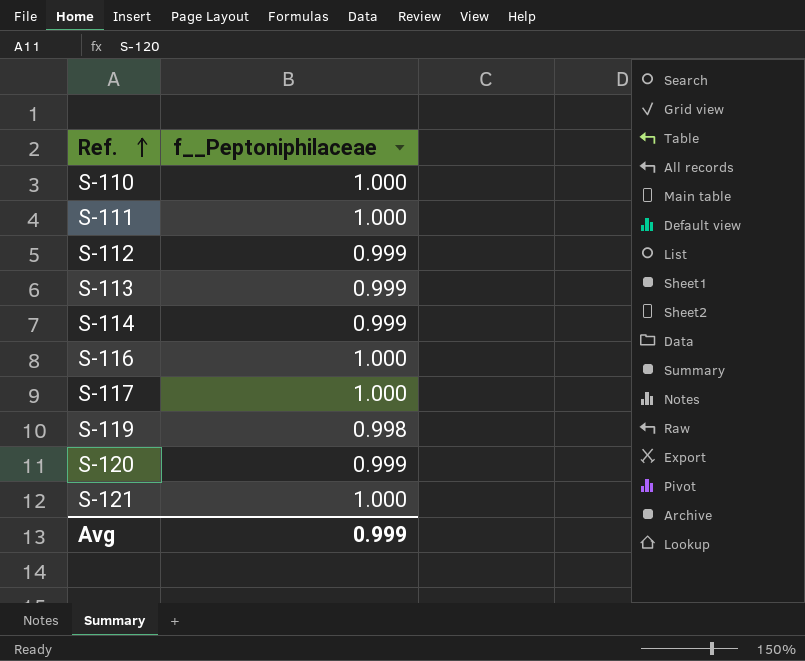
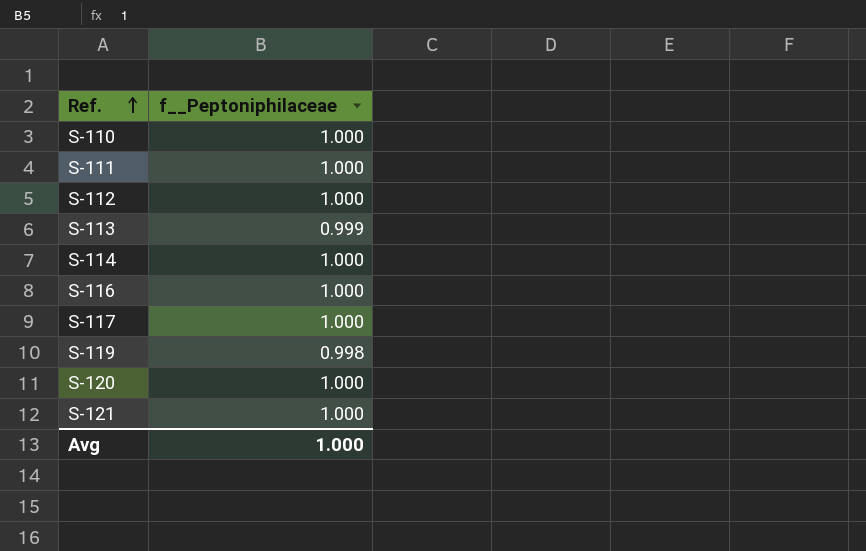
S-112 | f__Peptoniphilaceae: 0.999 -> 1.000
S-114 | f__Peptoniphilaceae: 0.999 -> 1.000
S-120 | f__Peptoniphilaceae: 0.999 -> 1.000
Avg | f__Peptoniphilaceae: 0.999 -> 1.000

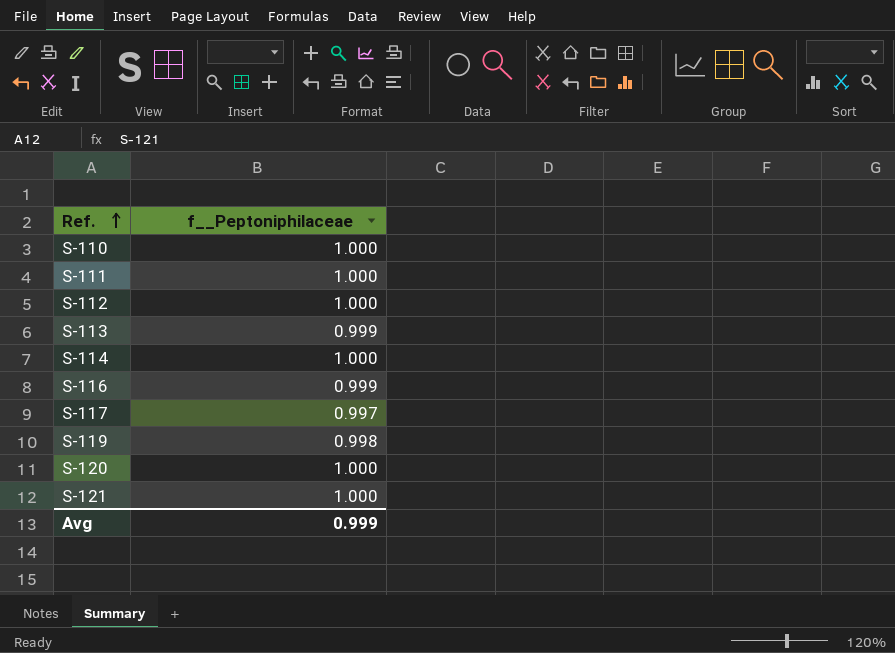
S-116 | f__Peptoniphilaceae: 1.000 -> 0.999
S-117 | f__Peptoniphilaceae: 1.000 -> 0.997
Avg | f__Peptoniphilaceae: 1.000 -> 0.999

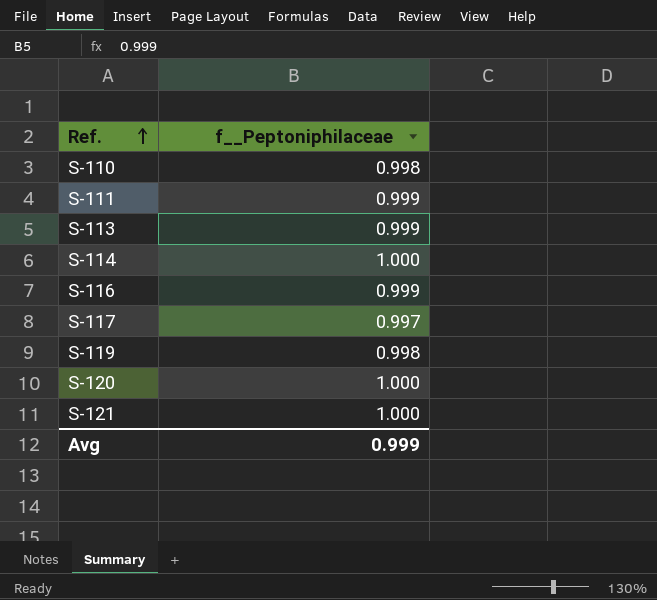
row S-112: 1.000 -> none
S-110 | f__Peptoniphilaceae: 1.000 -> 0.998
S-111 | f__Peptoniphilaceae: 1.000 -> 0.999

